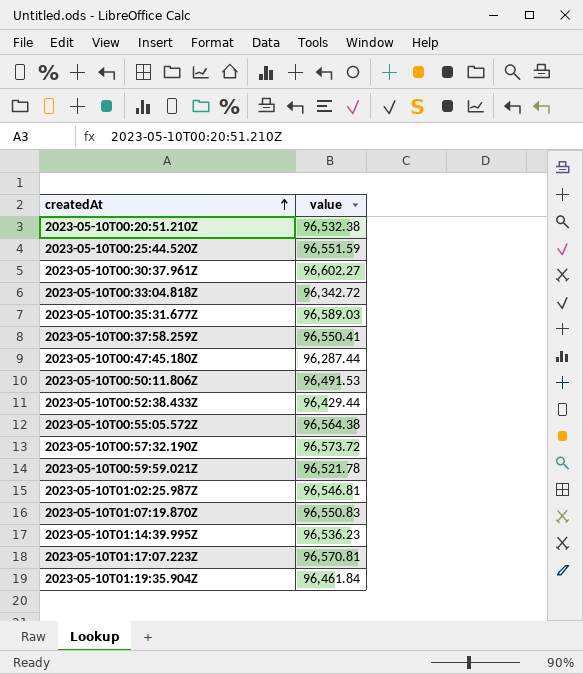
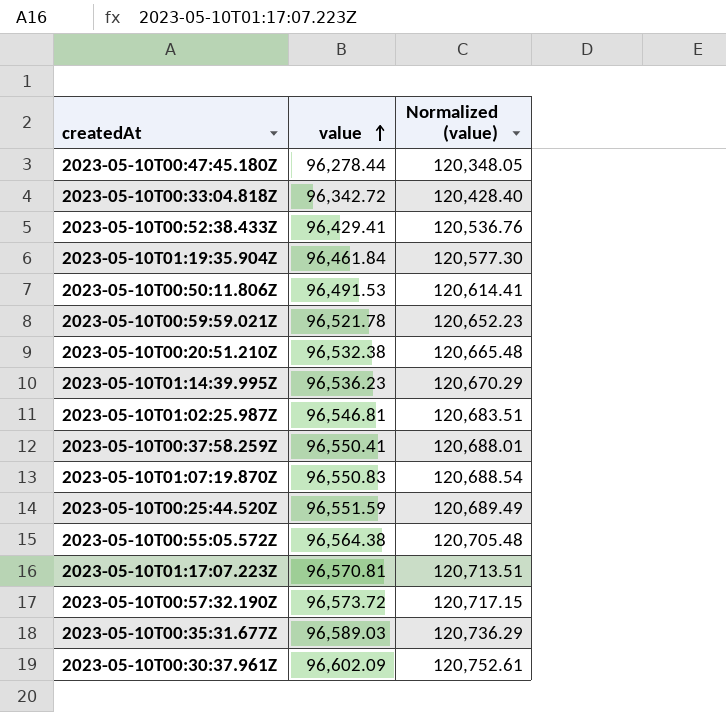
row order: createdAt ascending -> value ascending
column Normalized (value) | formula: none -> [value] * 1.25
2023-05-10T00:47:45.180Z | value: 96,287.44 -> 96,278.44
2023-05-10T00:52:38.433Z | value: 96,429.44 -> 96,429.41
2023-05-10T00:30:37.961Z | value: 96,602.27 -> 96,602.09

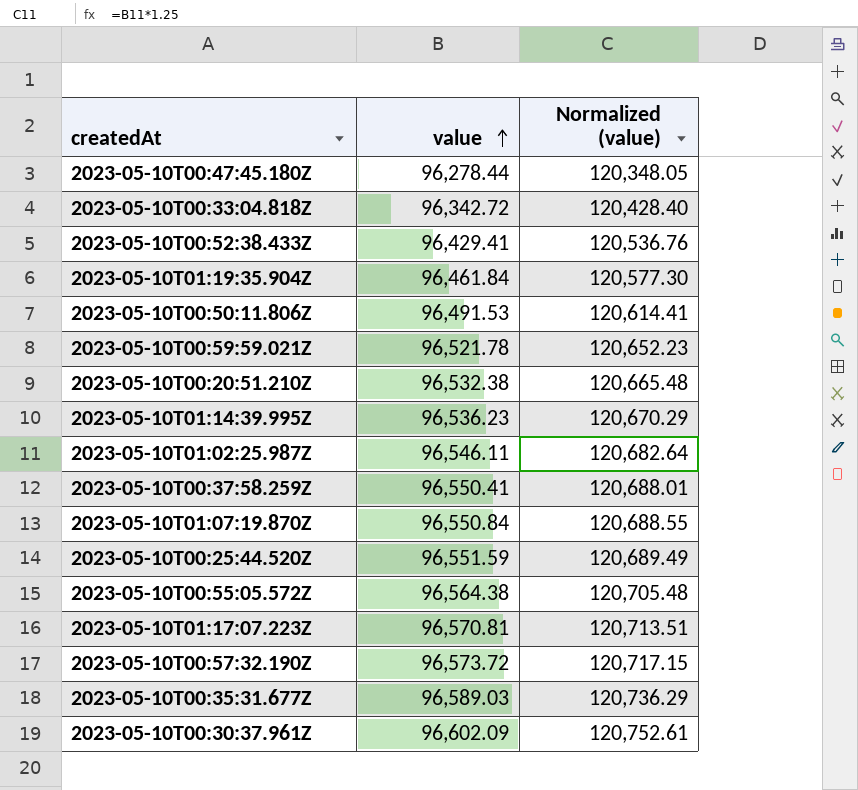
2023-05-10T01:02:25.987Z | value: 96,546.81 -> 96,546.11
2023-05-10T01:02:25.987Z | Normalized (value): 120,683.51 -> 120,682.64
2023-05-10T01:07:19.870Z | value: 96,550.83 -> 96,550.84
2023-05-10T01:07:19.870Z | Normalized (value): 120,688.54 -> 120,688.55

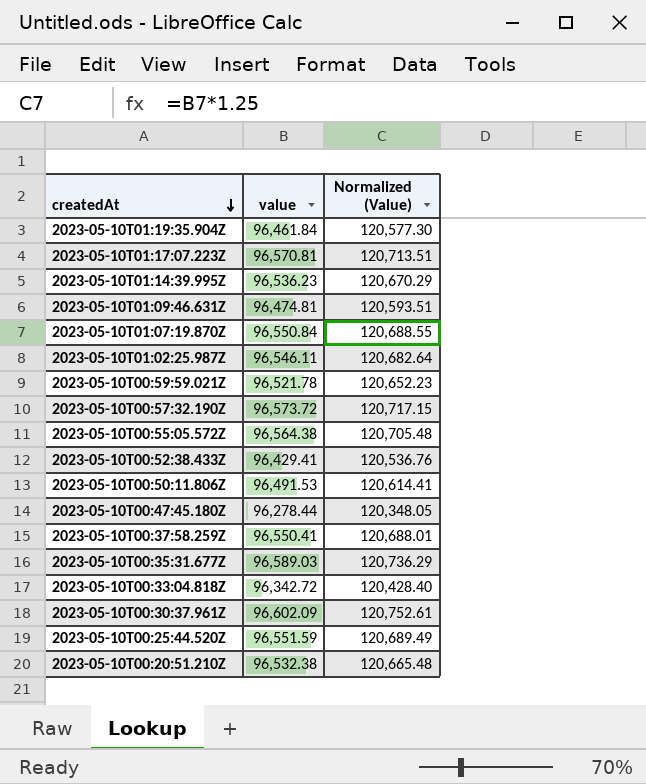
row order: value ascending -> createdAt descending
column name: Normalized (value) -> Normalized (Value)
row 2023-05-10T01:09:46.631Z: none -> 96,474.81 | 120,593.51

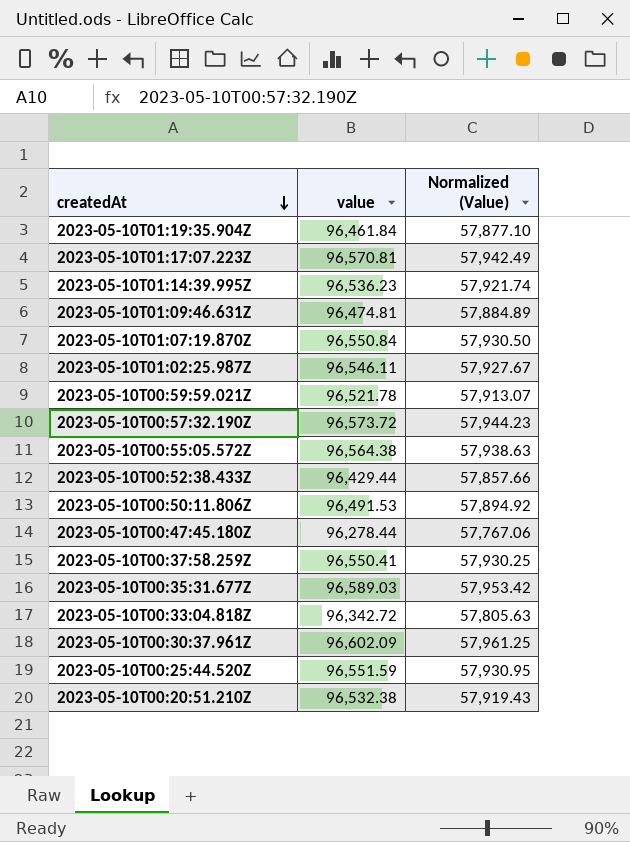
column Normalized (Value) | formula: [value] * 1.25 -> [value] * 0.6
2023-05-10T00:52:38.433Z | value: 96,429.41 -> 96,429.44

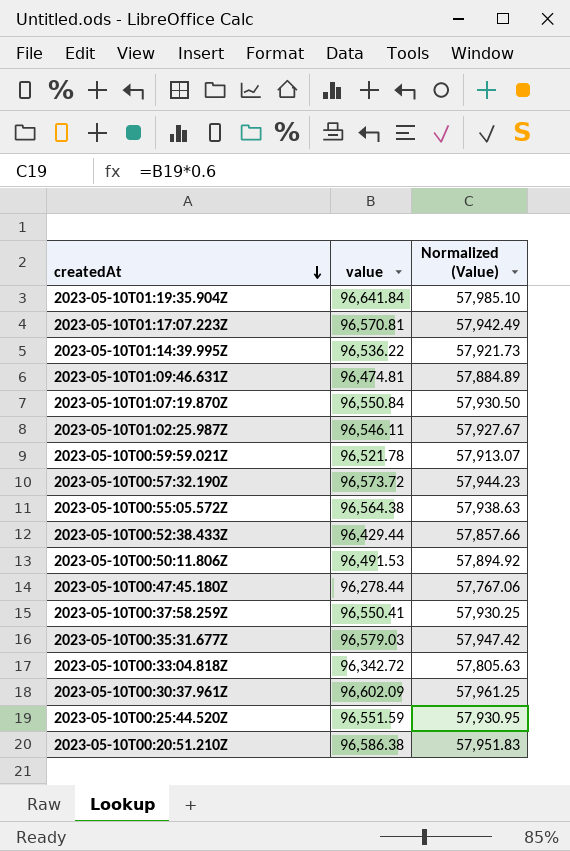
2023-05-10T01:19:35.904Z | value: 96,461.84 -> 96,641.84
2023-05-10T01:19:35.904Z | Normalized (Value): 57,877.10 -> 57,985.10
2023-05-10T01:14:39.995Z | value: 96,536.23 -> 96,536.22
2023-05-10T01:14:39.995Z | Normalized (Value): 57,921.74 -> 57,921.73
2023-05-10T00:35:31.677Z | value: 96,589.03 -> 96,579.03
2023-05-10T00:35:31.677Z | Normalized (Value): 57,953.42 -> 57,947.42
2023-05-10T00:20:51.210Z | value: 96,532.38 -> 96,586.38
2023-05-10T00:20:51.210Z | Normalized (Value): 57,919.43 -> 57,951.83

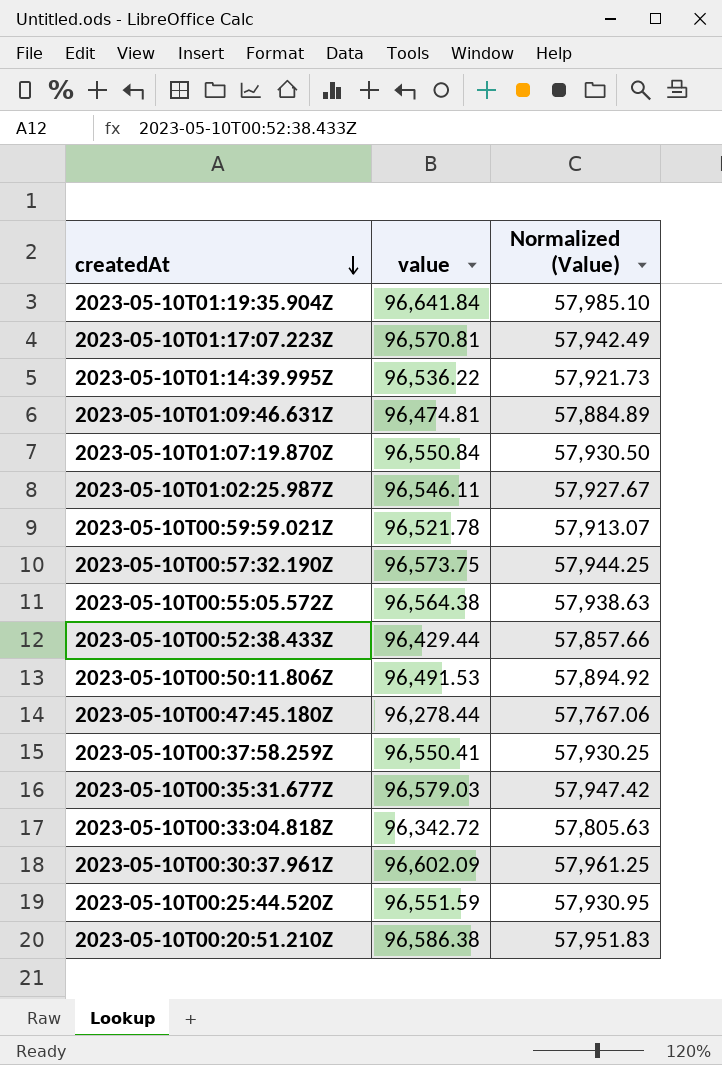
2023-05-10T00:57:32.190Z | value: 96,573.72 -> 96,573.75
2023-05-10T00:57:32.190Z | Normalized (Value): 57,944.23 -> 57,944.25

